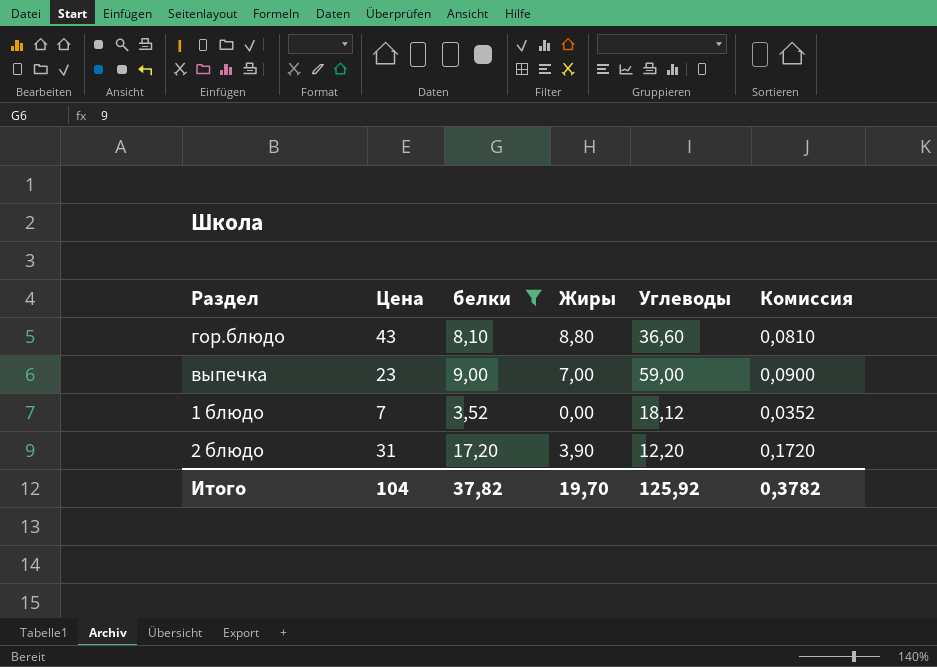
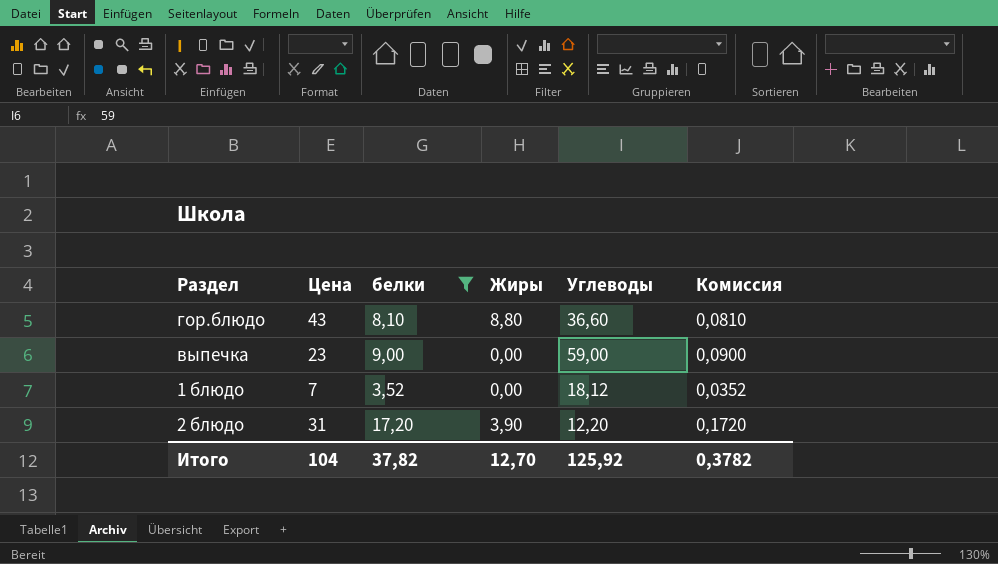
выпечка | Жиры: 7,00 -> 0,00
Итого | Жиры: 19,70 -> 12,70

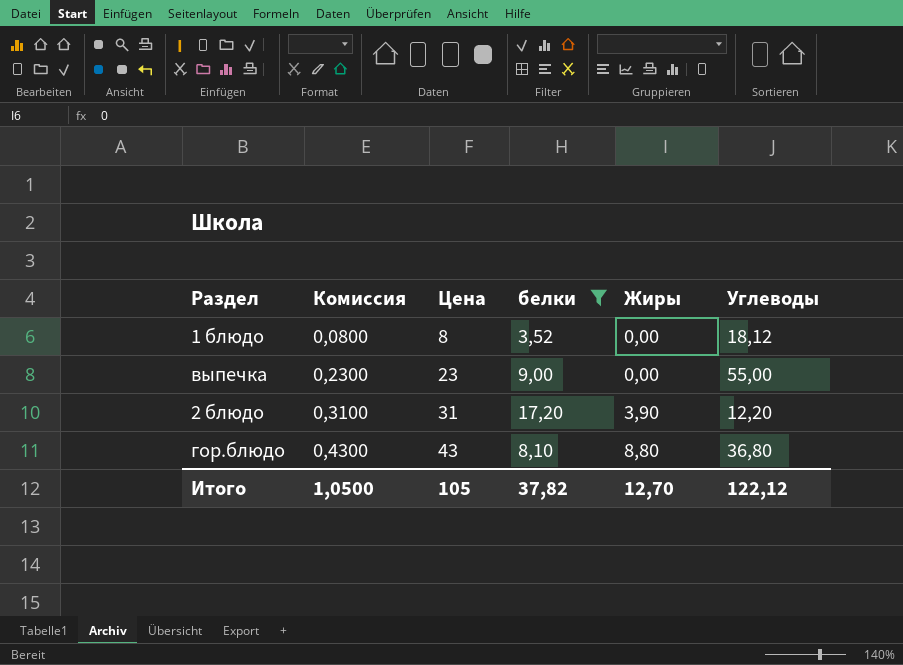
row order: none -> Комиссия ascending
column Комиссия | formula: [белки] * 0,01 -> [Цена] * 0,01
column Комиссия | position: 6 -> 2
1 блюдо | Цена: 7 -> 8
выпечка | Углеводы: 59,00 -> 55,00
гор.блюдо | Углеводы: 36,60 -> 36,80
Итого | Комиссия: 0,3782 -> 1,0500
Итого | Цена: 104 -> 105
Итого | Углеводы: 125,92 -> 122,12

